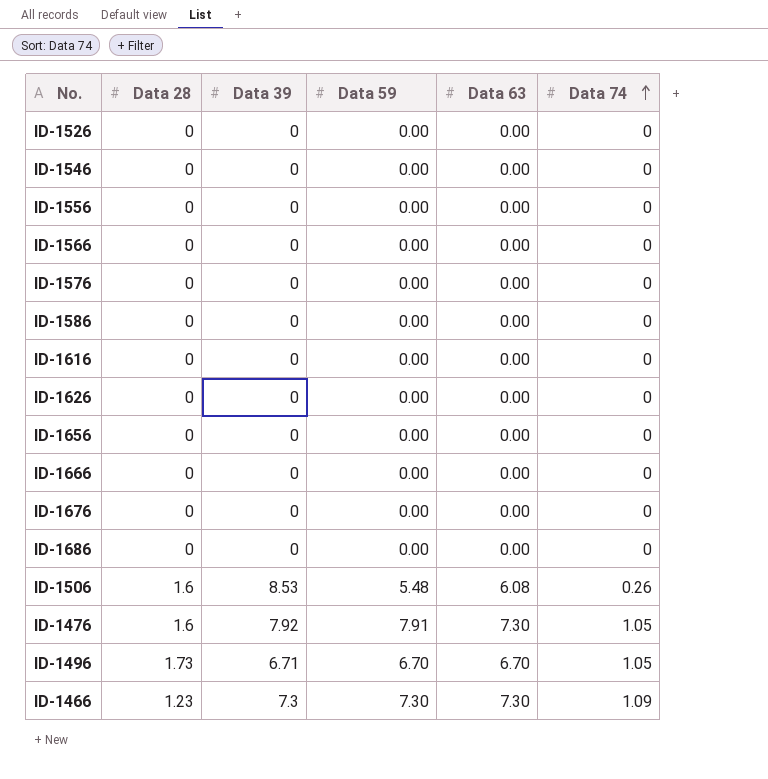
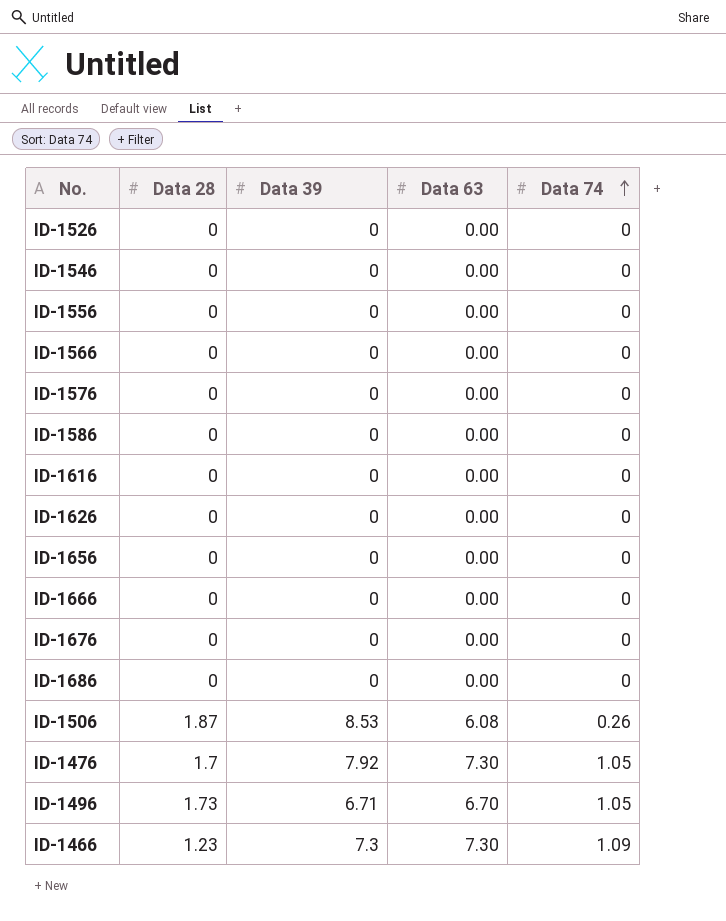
column Data 59 | position: 4 -> none
ID-1506 | Data 28: 1.6 -> 1.87
ID-1476 | Data 28: 1.6 -> 1.7

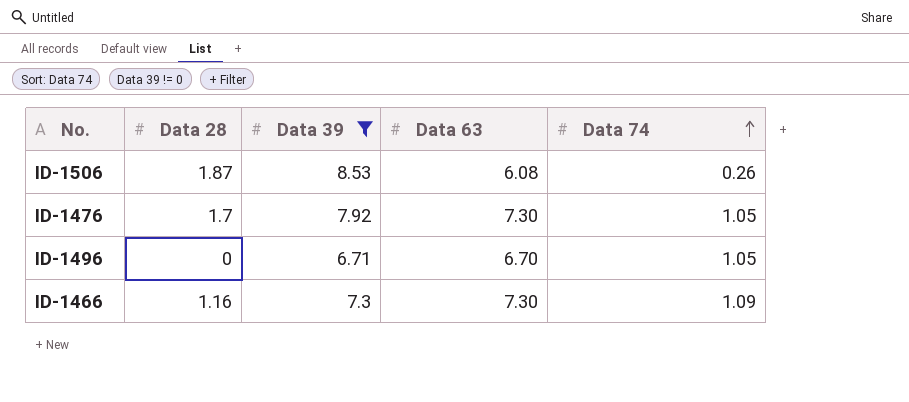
filter: none -> Data 39 != 0
ID-1496 | Data 28: 1.73 -> 0
ID-1466 | Data 28: 1.23 -> 1.16

